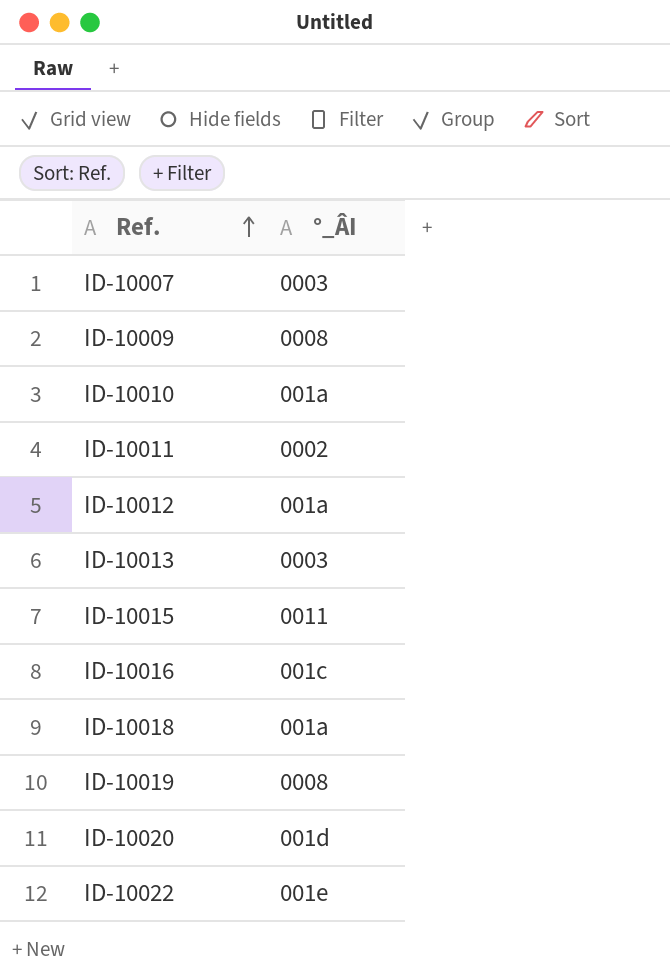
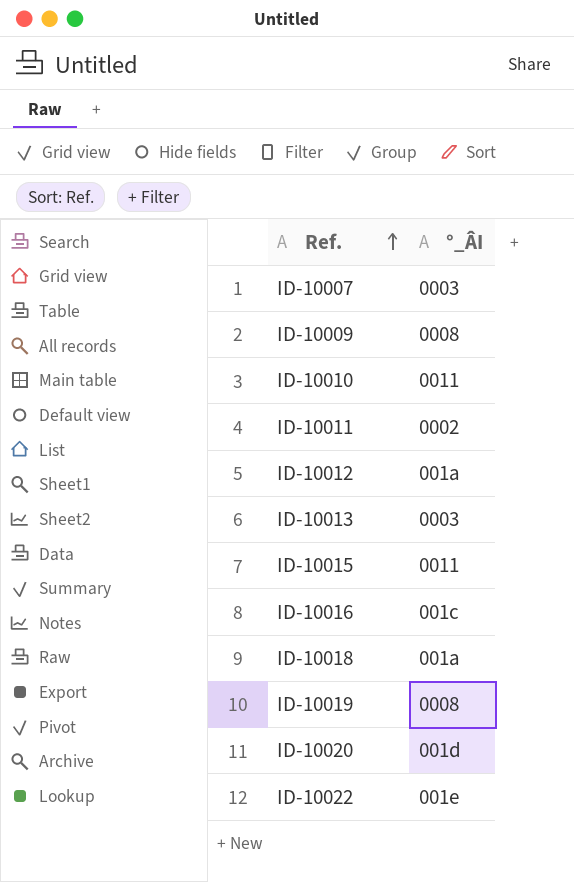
ID-10010 | °_ÂI: 001a -> 0011

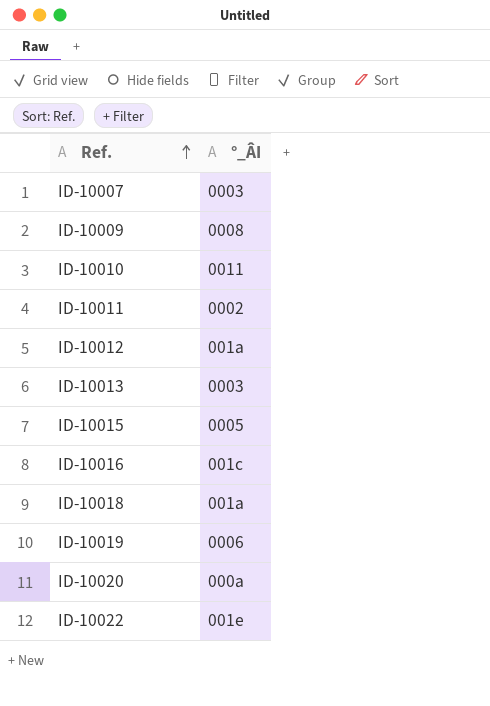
ID-10015 | °_ÂI: 0011 -> 0005
ID-10019 | °_ÂI: 0008 -> 0006
ID-10020 | °_ÂI: 001d -> 000a

